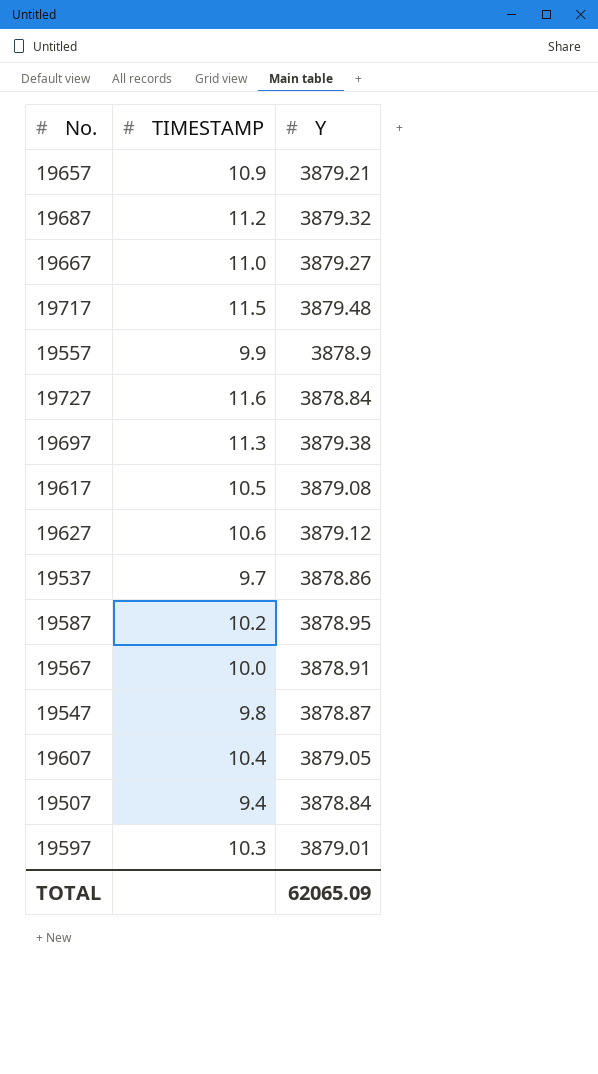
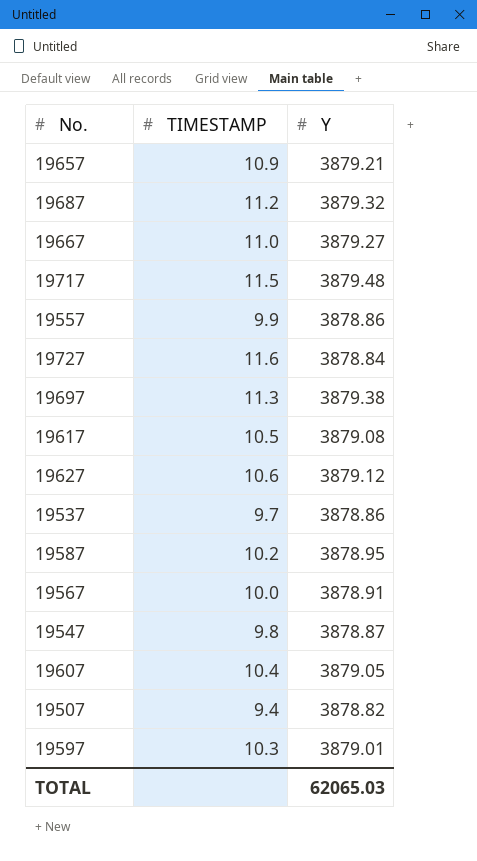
19557 | Y: 3878.9 -> 3878.86
19507 | Y: 3878.84 -> 3878.82
TOTAL | Y: 62065.09 -> 62065.03

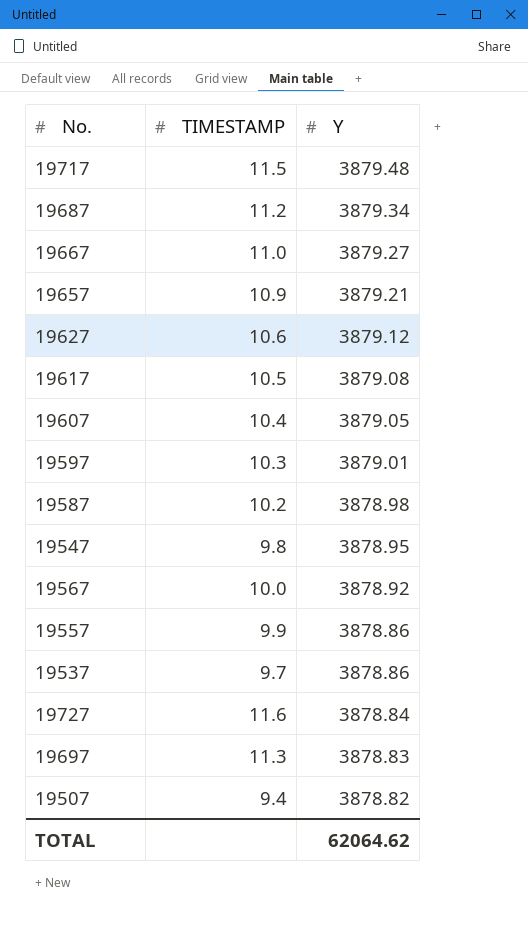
row order: none -> Y descending
19687 | Y: 3879.32 -> 3879.34
19587 | Y: 3878.95 -> 3878.98
19547 | Y: 3878.87 -> 3878.95
19567 | Y: 3878.91 -> 3878.92
19697 | Y: 3879.38 -> 3878.83
TOTAL | Y: 62065.03 -> 62064.62

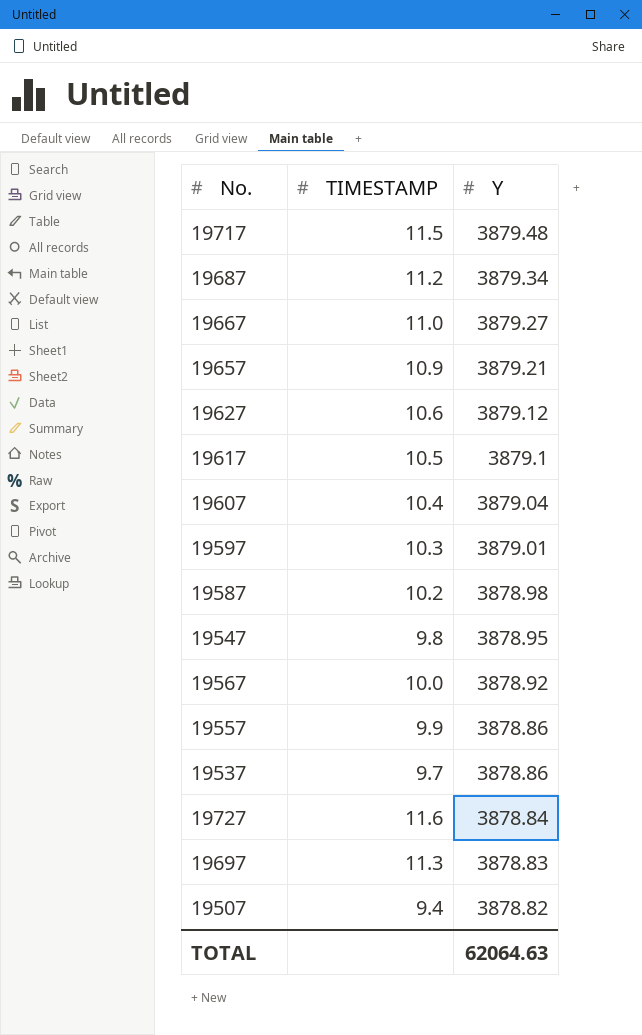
19617 | Y: 3879.08 -> 3879.1
19607 | Y: 3879.05 -> 3879.04
TOTAL | Y: 62064.62 -> 62064.63

